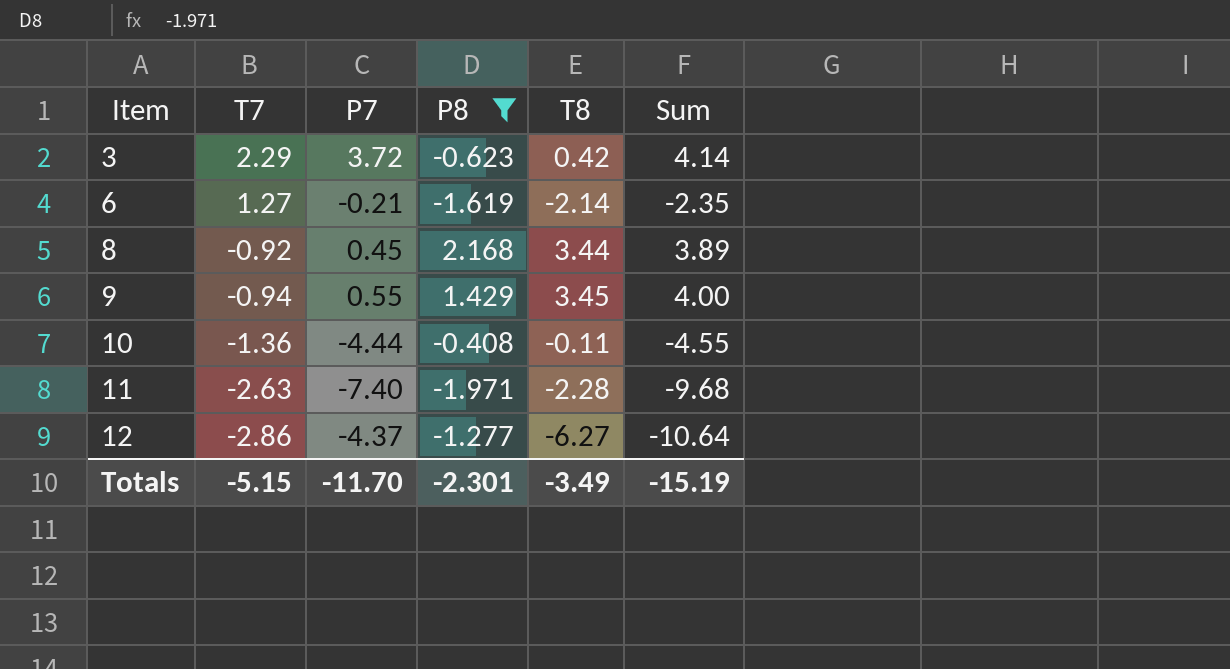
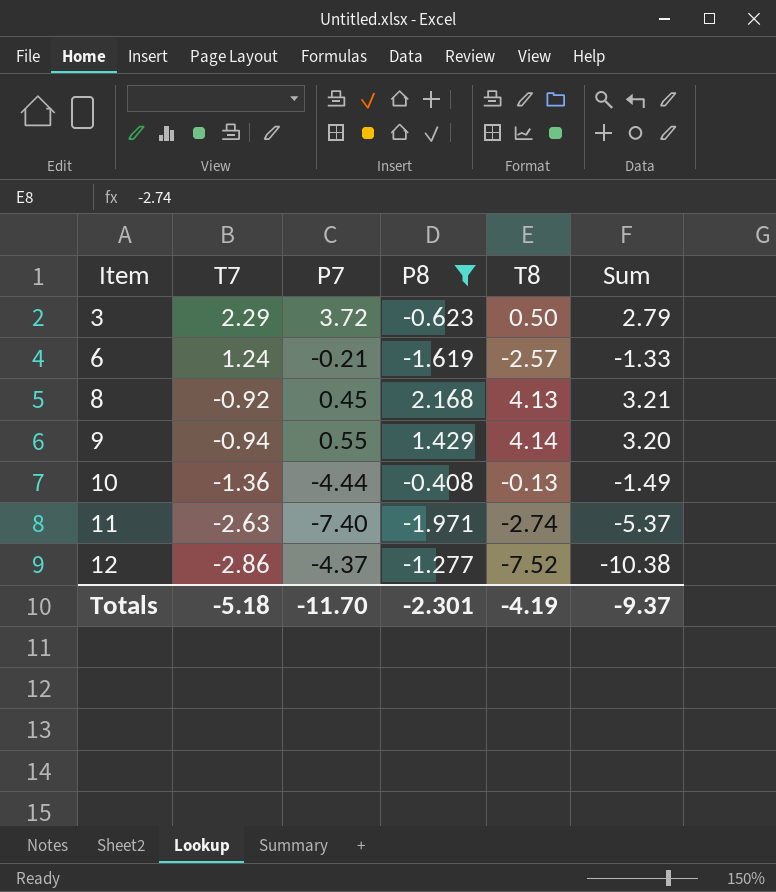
column Sum | formula: [P7] + [T8] -> [T7] + [T8]
3 | T8: 0.42 -> 0.50
6 | T7: 1.27 -> 1.24
6 | T8: -2.14 -> -2.57
8 | T8: 3.44 -> 4.13
9 | T8: 3.45 -> 4.14
10 | T8: -0.11 -> -0.13
11 | T8: -2.28 -> -2.74
12 | T8: -6.27 -> -7.52
Totals | T7: -5.15 -> -5.18
Totals | T8: -3.49 -> -4.19
Totals | Sum: -15.19 -> -9.37

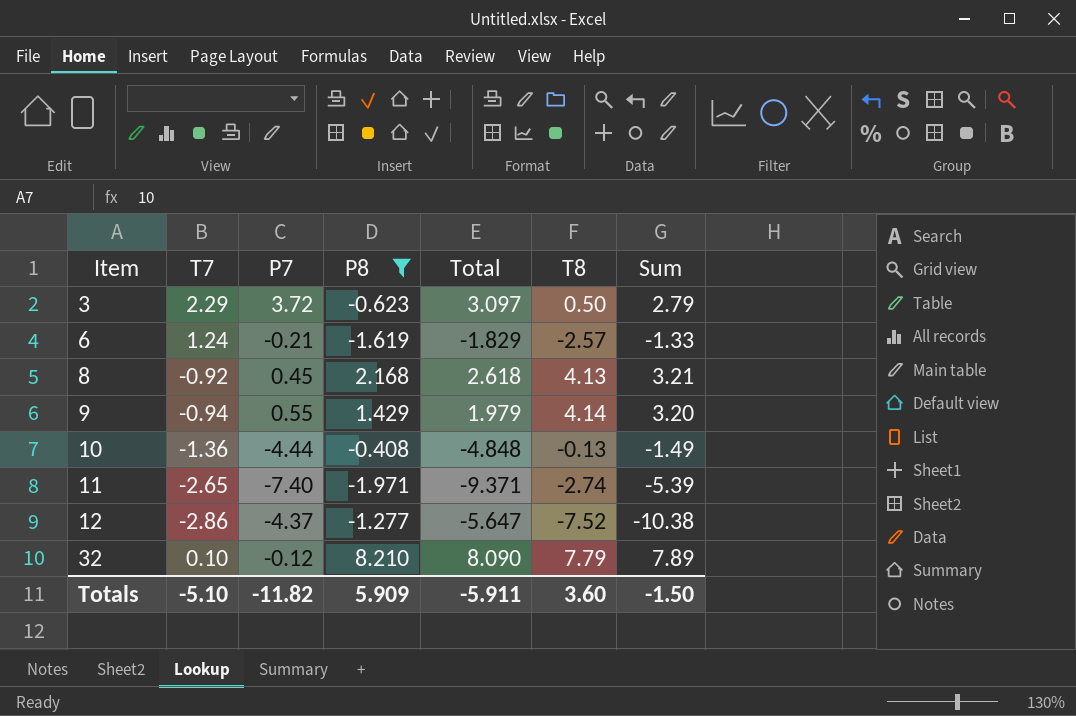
column Total | formula: none -> [P7] + [P8]
11 | T7: -2.63 -> -2.65
11 | Sum: -5.37 -> -5.39
row 32: none -> 0.10 | -0.12 | 8.210 | 8.090 | 7.79 | 7.89
Totals | T7: -5.18 -> -5.10
Totals | P7: -11.70 -> -11.82
Totals | P8: -2.301 -> 5.909
Totals | T8: -4.19 -> 3.60
Totals | Sum: -9.37 -> -1.50

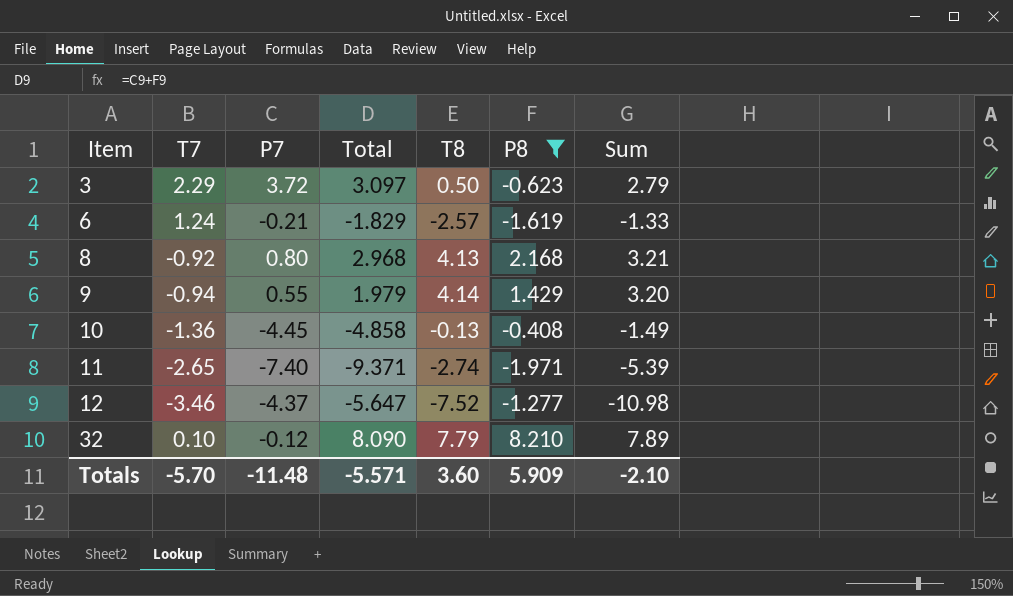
column P8 | position: 4 -> 6
8 | P7: 0.45 -> 0.80
8 | Total: 2.618 -> 2.968
10 | P7: -4.44 -> -4.45
10 | Total: -4.848 -> -4.858
12 | T7: -2.86 -> -3.46
12 | Sum: -10.38 -> -10.98
Totals | T7: -5.10 -> -5.70
Totals | P7: -11.82 -> -11.48
Totals | Total: -5.911 -> -5.571
Totals | Sum: -1.50 -> -2.10

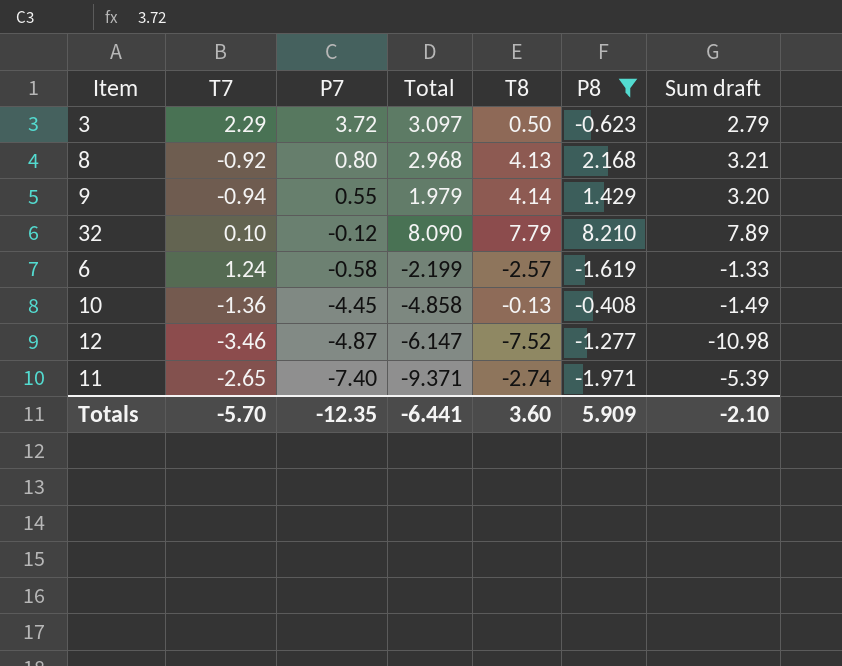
row order: Item ascending -> P7 descending
column name: Sum -> Sum draft
6 | P7: -0.21 -> -0.58
6 | Total: -1.829 -> -2.199
12 | P7: -4.37 -> -4.87
12 | Total: -5.647 -> -6.147
Totals | P7: -11.48 -> -12.35
Totals | Total: -5.571 -> -6.441

